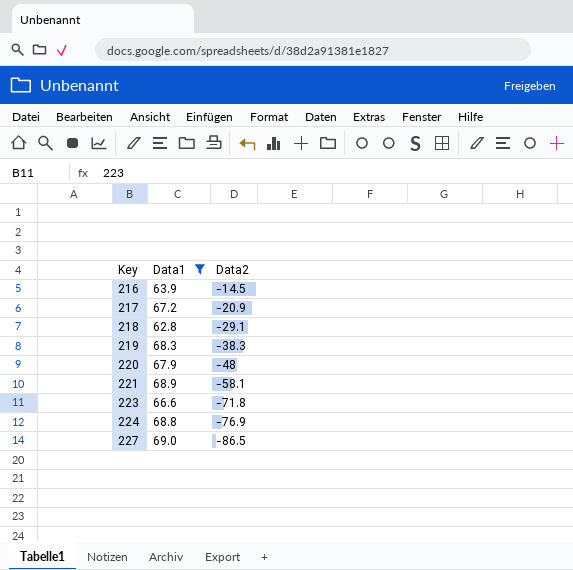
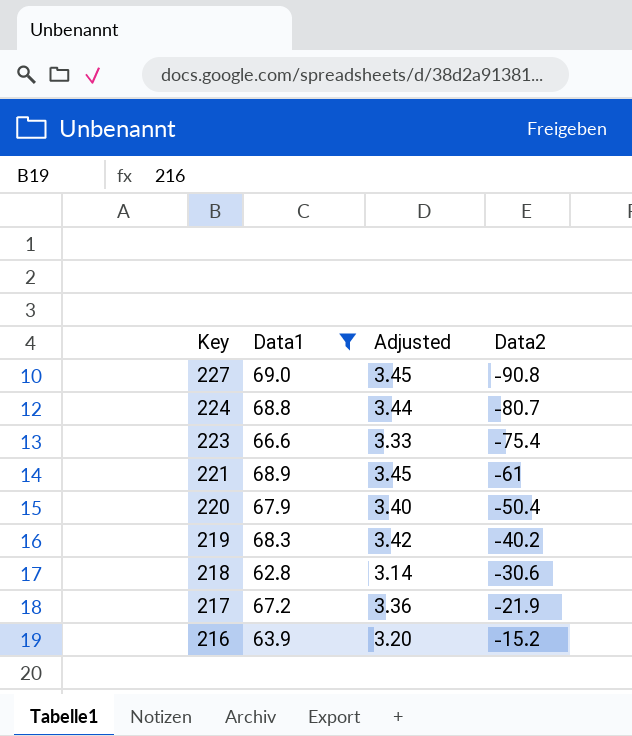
row order: Key ascending -> Key descending
column Adjusted | formula: none -> [Data1] * 0.05
227 | Data2: -86.5 -> -90.8
224 | Data2: -76.9 -> -80.7
223 | Data2: -71.8 -> -75.4
221 | Data2: -58.1 -> -61
220 | Data2: -48 -> -50.4
219 | Data2: -38.3 -> -40.2
218 | Data2: -29.1 -> -30.6
217 | Data2: -20.9 -> -21.9
216 | Data2: -14.5 -> -15.2

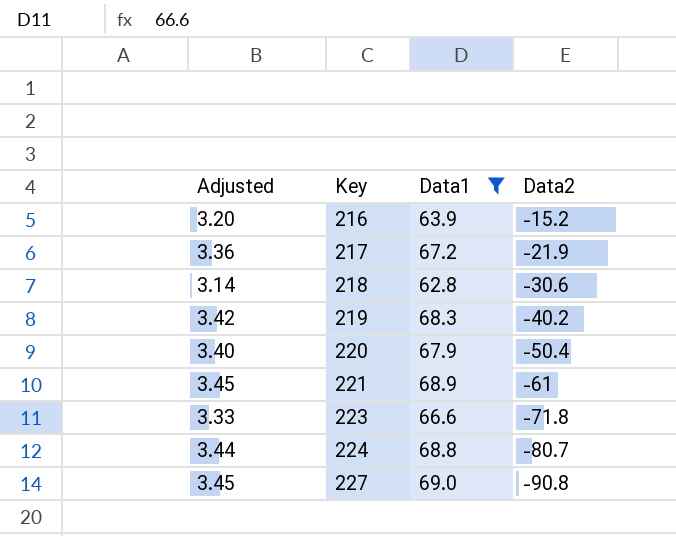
row order: Key descending -> Key ascending
column Adjusted | position: 3 -> 1
223 | Data2: -75.4 -> -71.8

